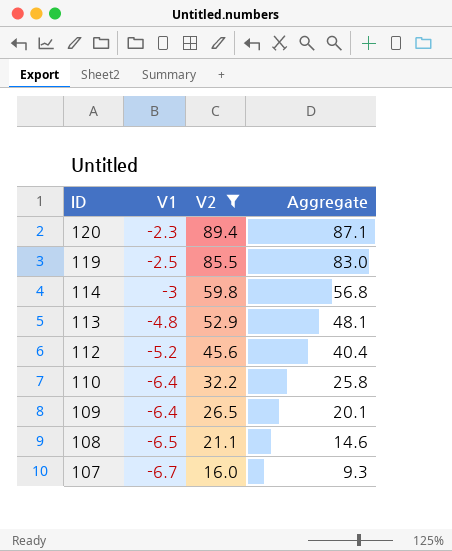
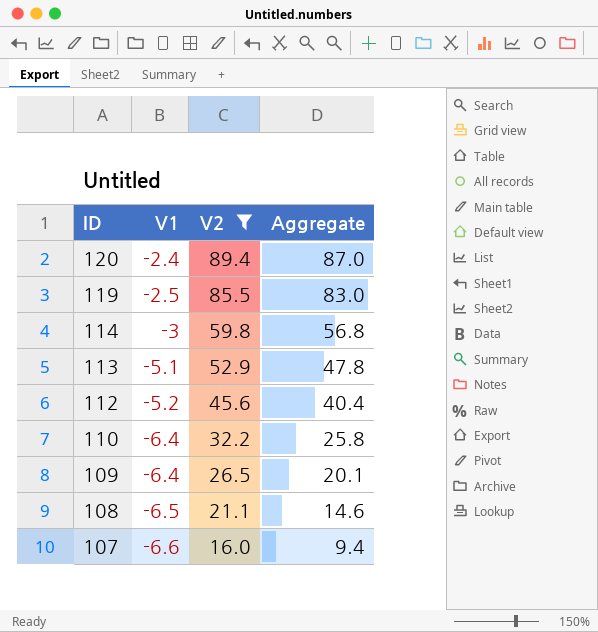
120 | V1: -2.3 -> -2.4
120 | Aggregate: 87.1 -> 87.0
113 | V1: -4.8 -> -5.1
113 | Aggregate: 48.1 -> 47.8
107 | V1: -6.7 -> -6.6
107 | Aggregate: 9.3 -> 9.4

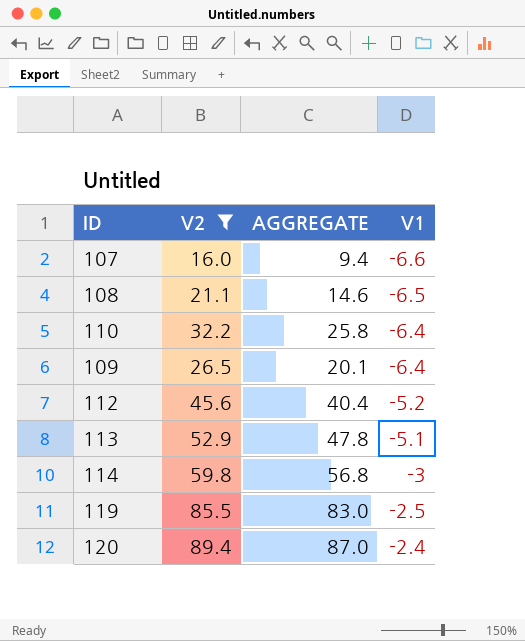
row order: ID descending -> V1 ascending
column name: Aggregate -> AGGREGATE
column V1 | position: 2 -> 4

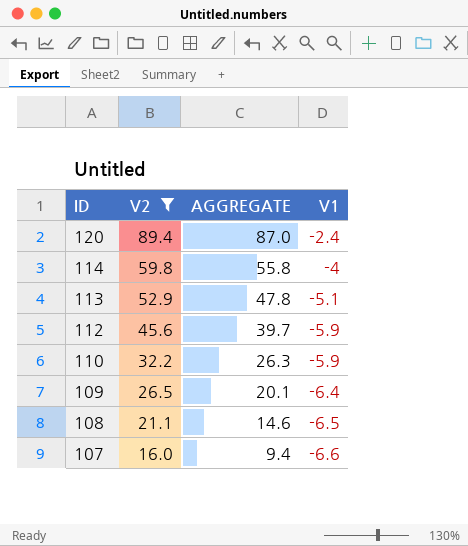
row order: V1 ascending -> ID descending
row 119: 85.5 | 83.0 | -2.5 -> none
114 | AGGREGATE: 56.8 -> 55.8
114 | V1: -3 -> -4
112 | AGGREGATE: 40.4 -> 39.7
112 | V1: -5.2 -> -5.9
110 | AGGREGATE: 25.8 -> 26.3
110 | V1: -6.4 -> -5.9

